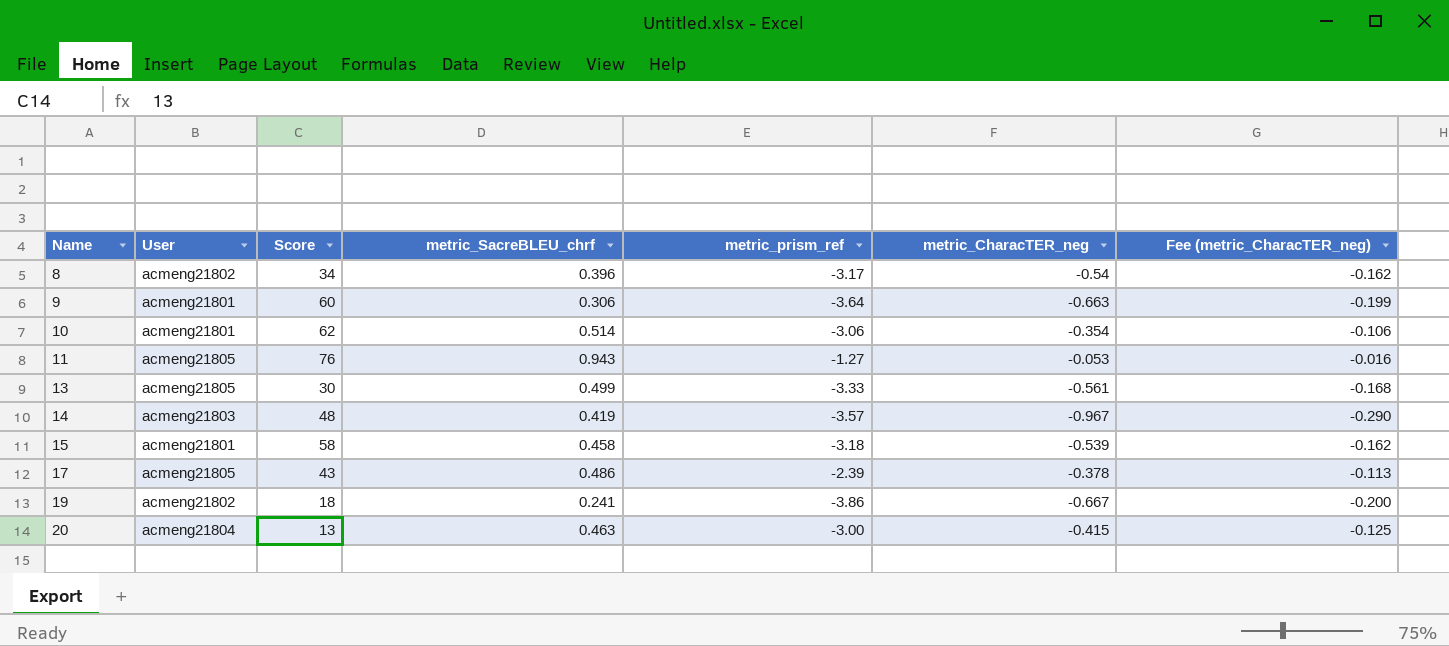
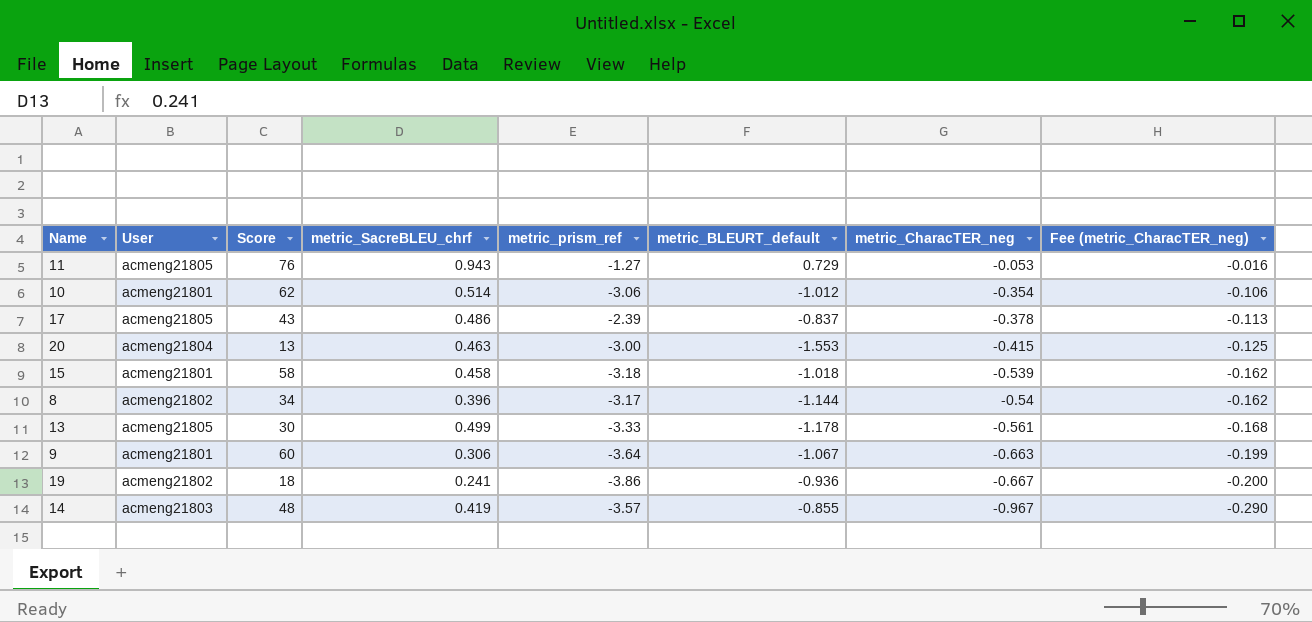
row order: Name ascending -> metric_CharacTER_neg descending
column metric_BLEURT_default | position: none -> 6

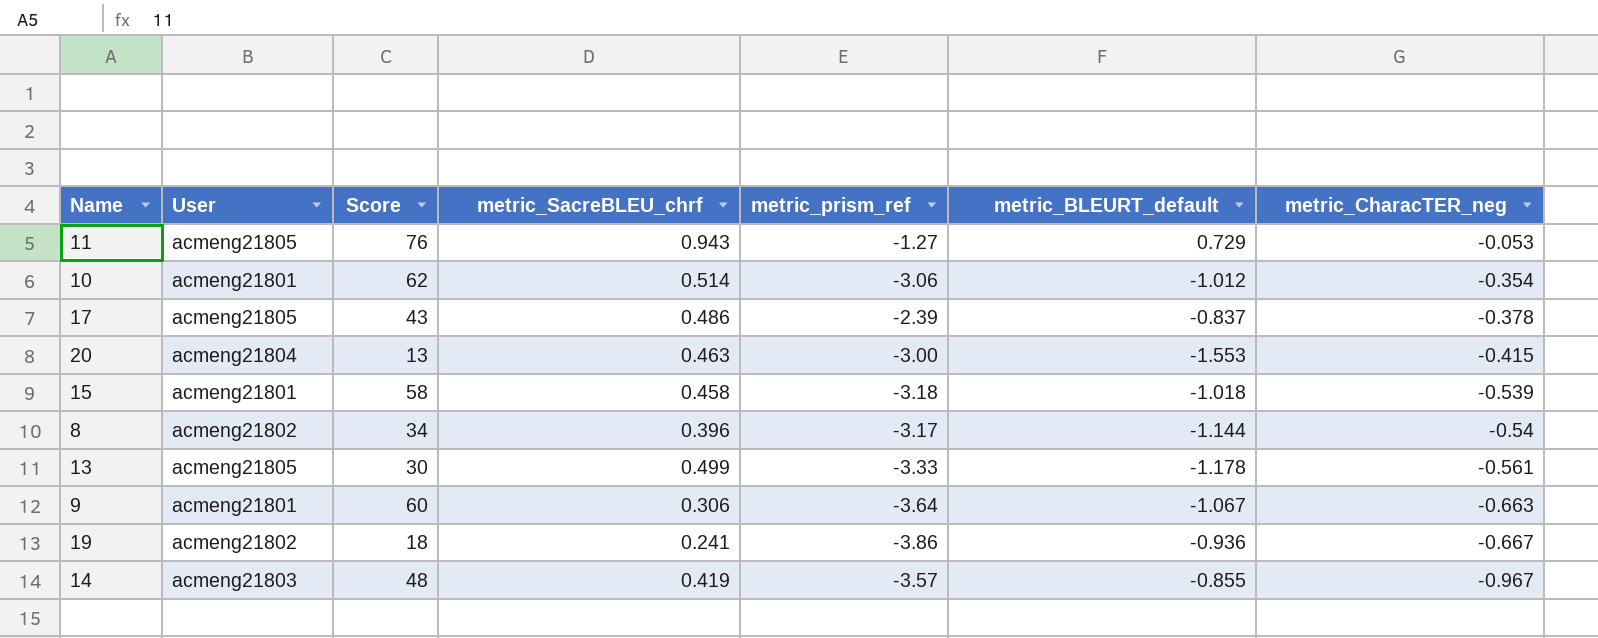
column Fee (metric_CharacTER_neg) | formula: [metric_CharacTER_neg] * 0.3 -> none

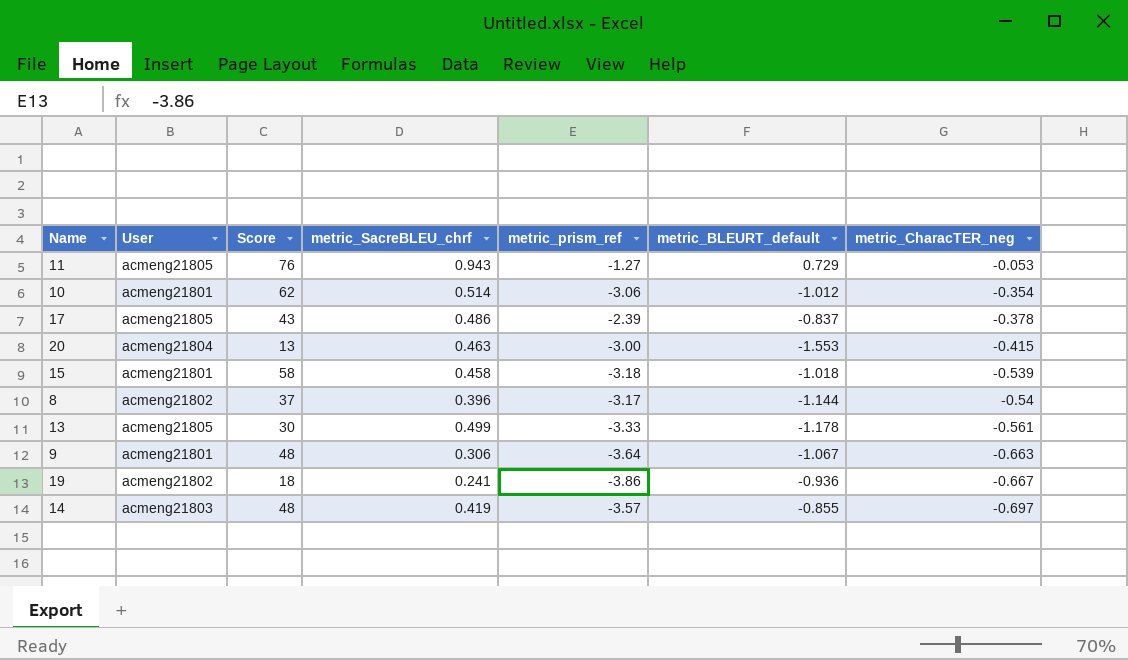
8 | Score: 34 -> 37
9 | Score: 60 -> 48
14 | metric_CharacTER_neg: -0.967 -> -0.697

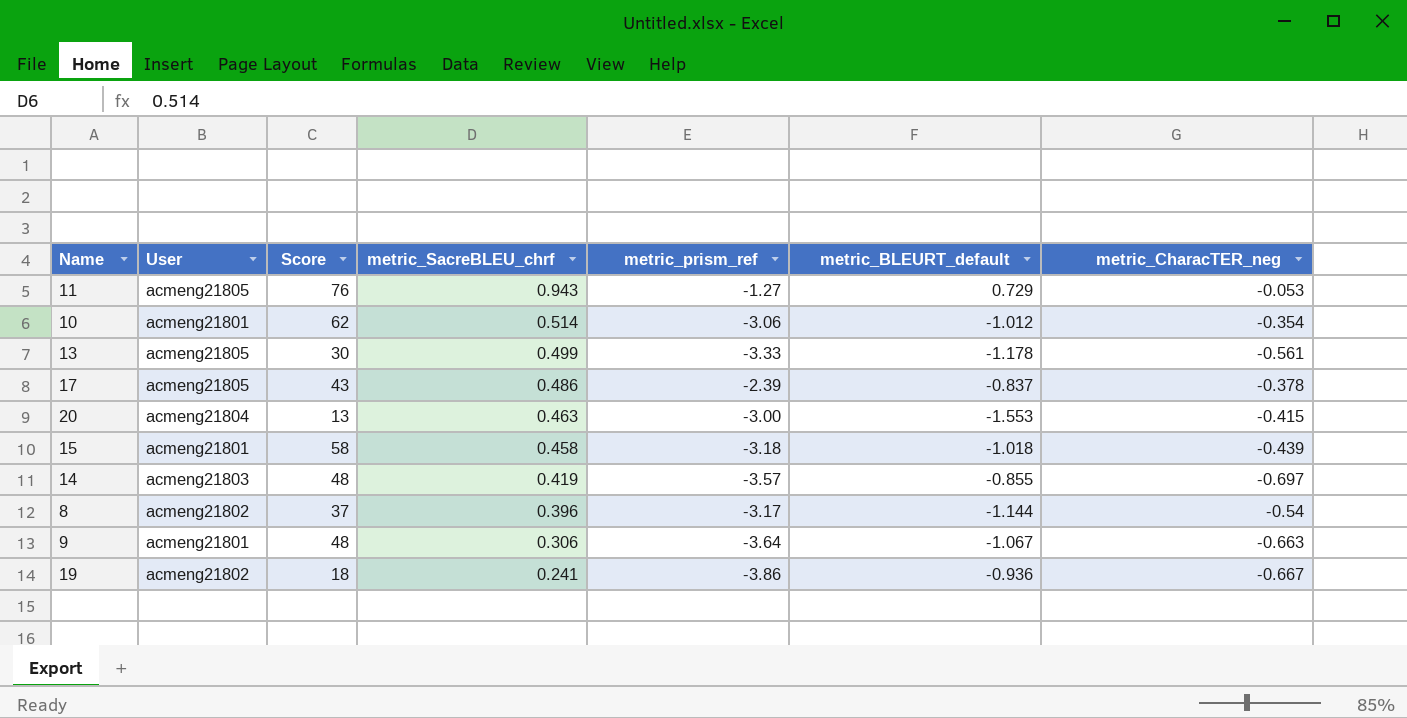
row order: metric_CharacTER_neg descending -> metric_SacreBLEU_chrf descending
15 | metric_CharacTER_neg: -0.539 -> -0.439

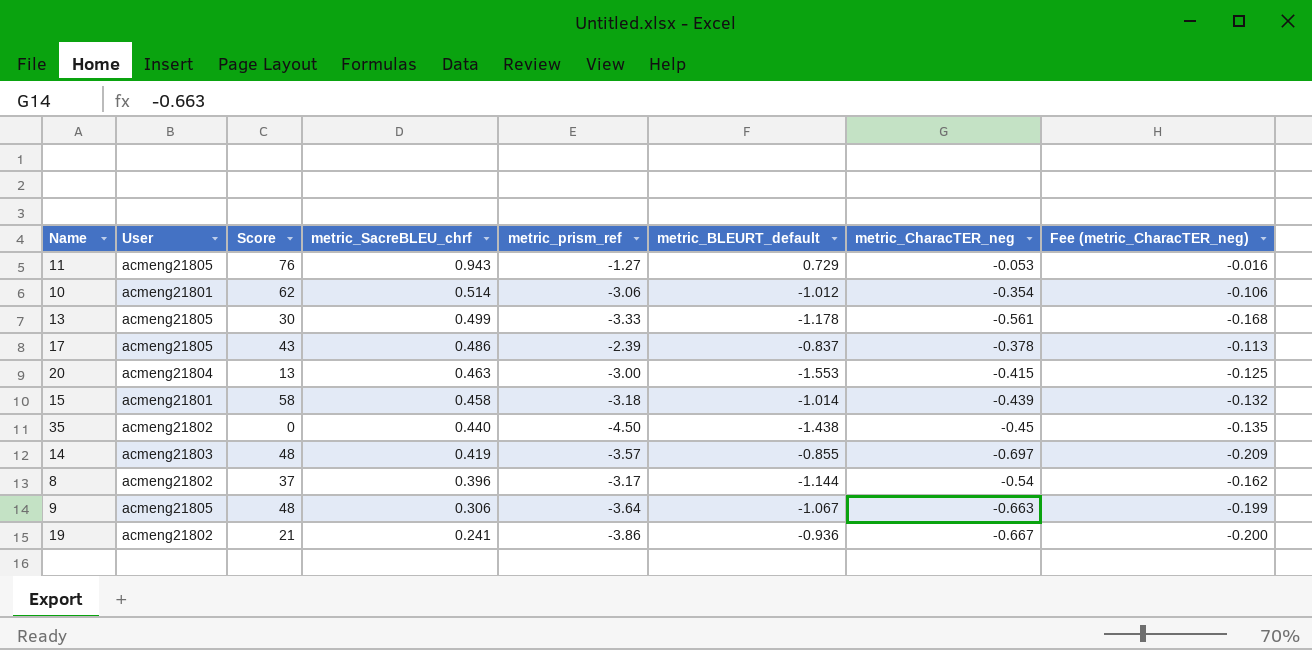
column Fee (metric_CharacTER_neg) | formula: none -> [metric_CharacTER_neg] * 0.3
15 | metric_BLEURT_default: -1.018 -> -1.014
row 35: none -> acmeng21802 | 0 | 0.440 | -4.50 | -1.438 | -0.45 | -0.135
9 | User: acmeng21801 -> acmeng21805
19 | Score: 18 -> 21

